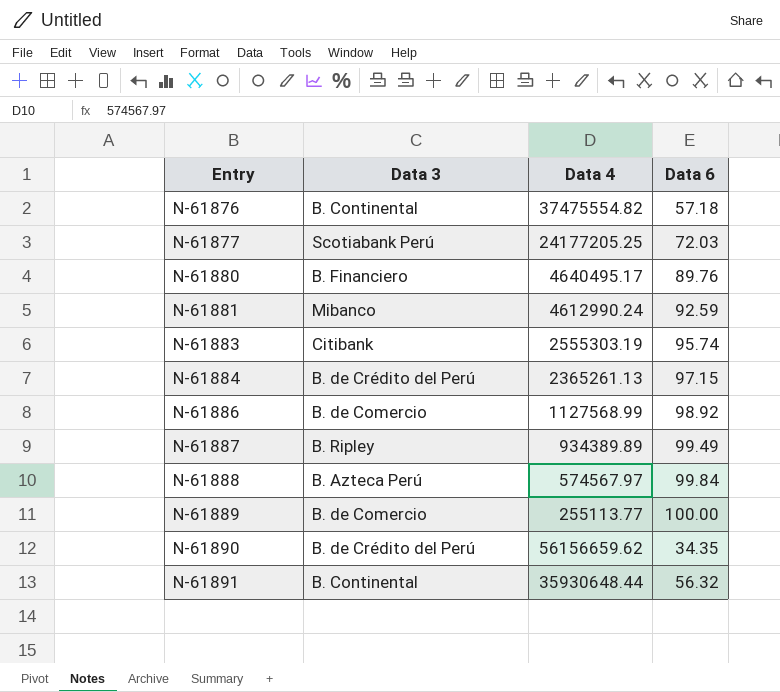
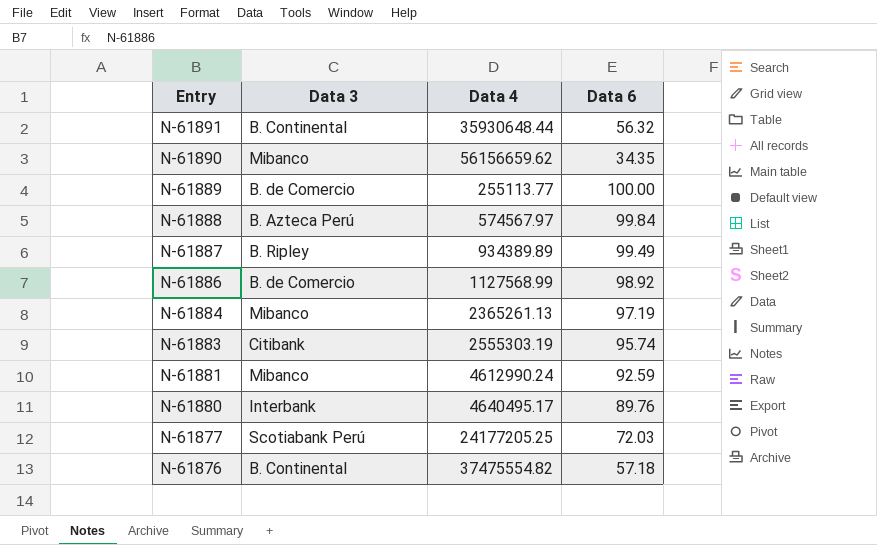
row order: Entry ascending -> Entry descending
N-61890 | Data 3: B. de Crédito del Perú -> Mibanco
N-61884 | Data 3: B. de Crédito del Perú -> Mibanco
N-61884 | Data 6: 97.15 -> 97.19
N-61880 | Data 3: B. Financiero -> Interbank

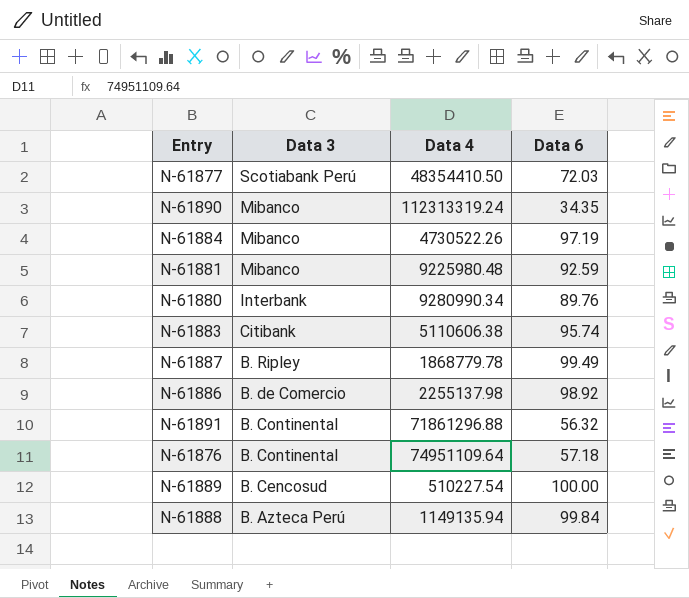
row order: Entry descending -> Data 3 descending
N-61877 | Data 4: 24177205.25 -> 48354410.50
N-61890 | Data 4: 56156659.62 -> 112313319.24
N-61884 | Data 4: 2365261.13 -> 4730522.26
N-61881 | Data 4: 4612990.24 -> 9225980.48
N-61880 | Data 4: 4640495.17 -> 9280990.34
N-61883 | Data 4: 2555303.19 -> 5110606.38
N-61887 | Data 4: 934389.89 -> 1868779.78
N-61886 | Data 4: 1127568.99 -> 2255137.98
N-61891 | Data 4: 35930648.44 -> 71861296.88
N-61876 | Data 4: 37475554.82 -> 74951109.64
N-61889 | Data 3: B. de Comercio -> B. Cencosud
N-61889 | Data 4: 255113.77 -> 510227.54
N-61888 | Data 4: 574567.97 -> 1149135.94

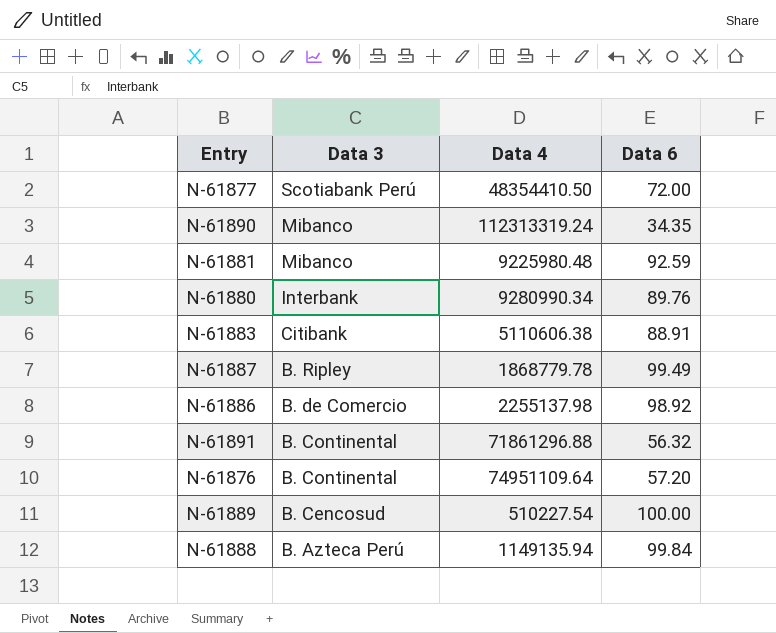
row N-61884: Mibanco | 4730522.26 | 97.19 -> none
N-61877 | Data 6: 72.03 -> 72.00
N-61883 | Data 6: 95.74 -> 88.91
N-61876 | Data 6: 57.18 -> 57.20

